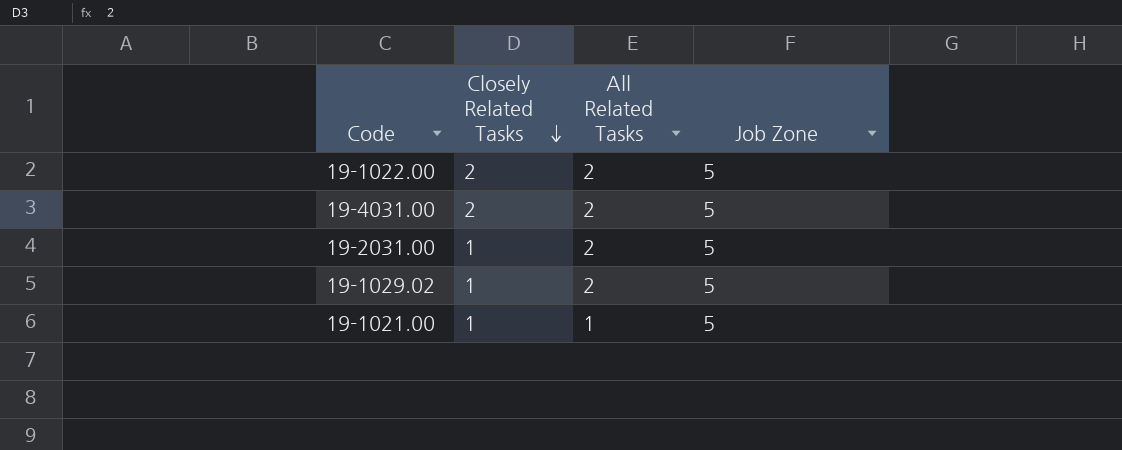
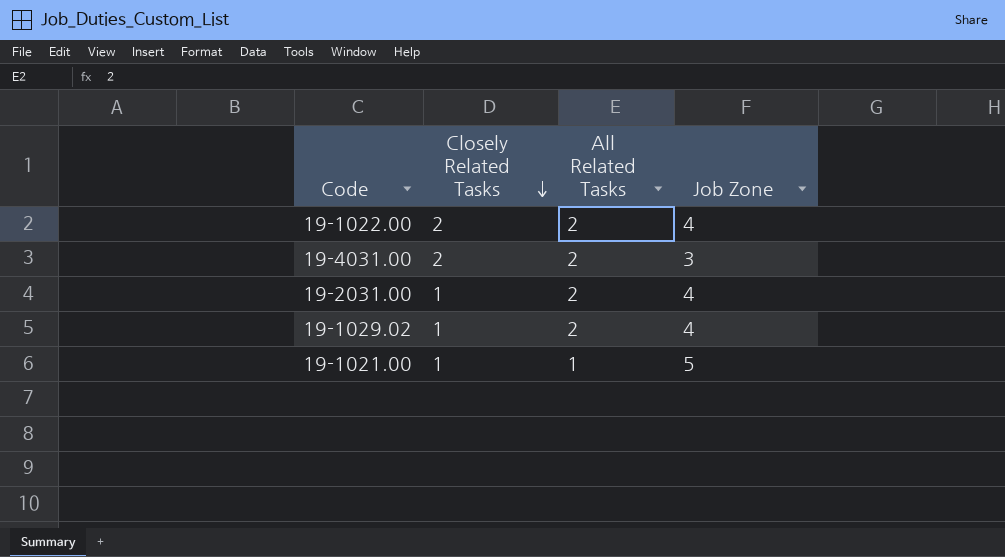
19-1022.00 | Job Zone: 5 -> 4
19-4031.00 | Job Zone: 5 -> 3
19-2031.00 | Job Zone: 5 -> 4
19-1029.02 | Job Zone: 5 -> 4

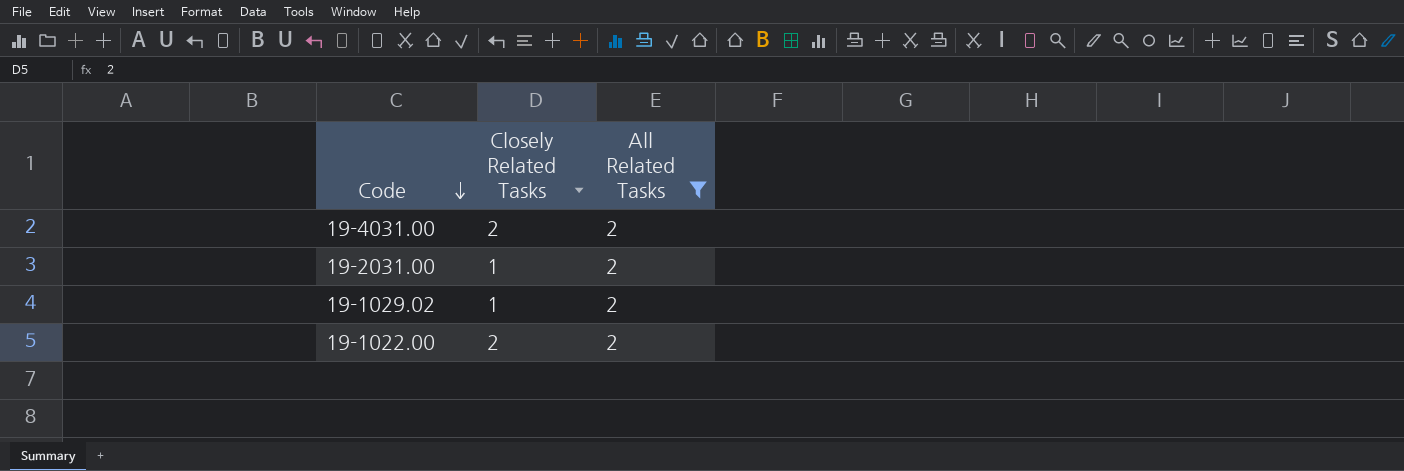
filter: none -> All Related Tasks = 2
row order: Closely Related Tasks descending -> Code descending
column Job Zone | position: 4 -> none

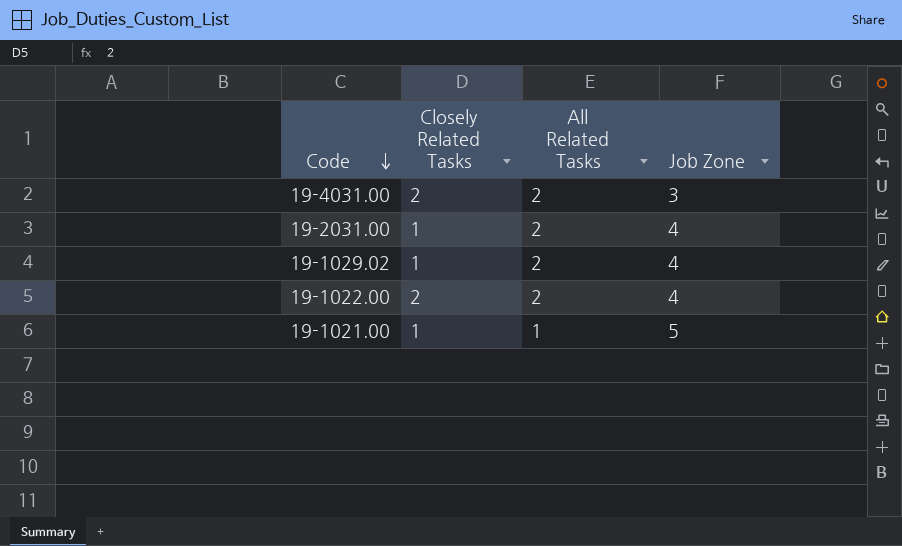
filter: All Related Tasks = 2 -> none
column Job Zone | position: none -> 4

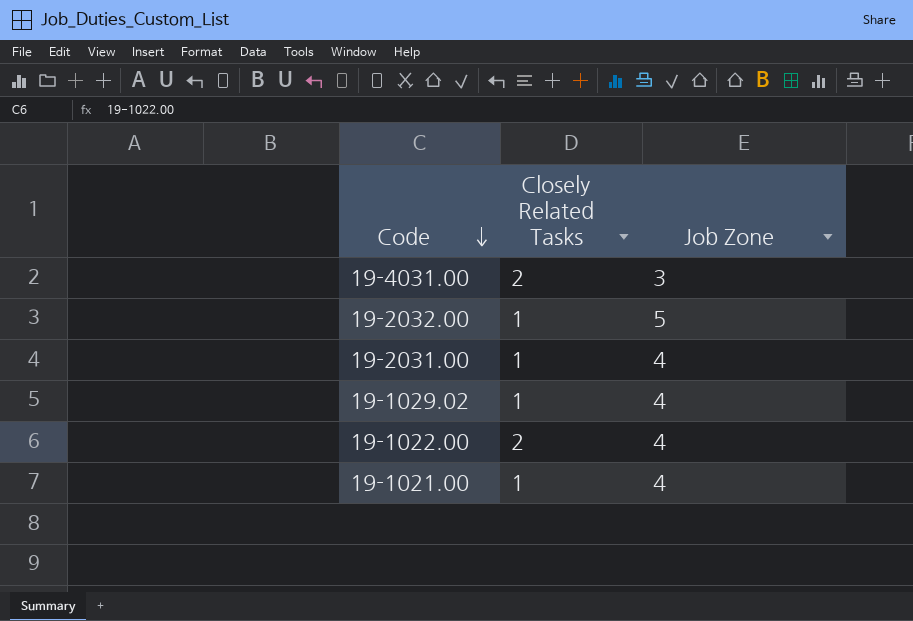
column All Related Tasks | position: 3 -> none
row 19-2032.00: none -> 1 | 5
19-1021.00 | Job Zone: 5 -> 4

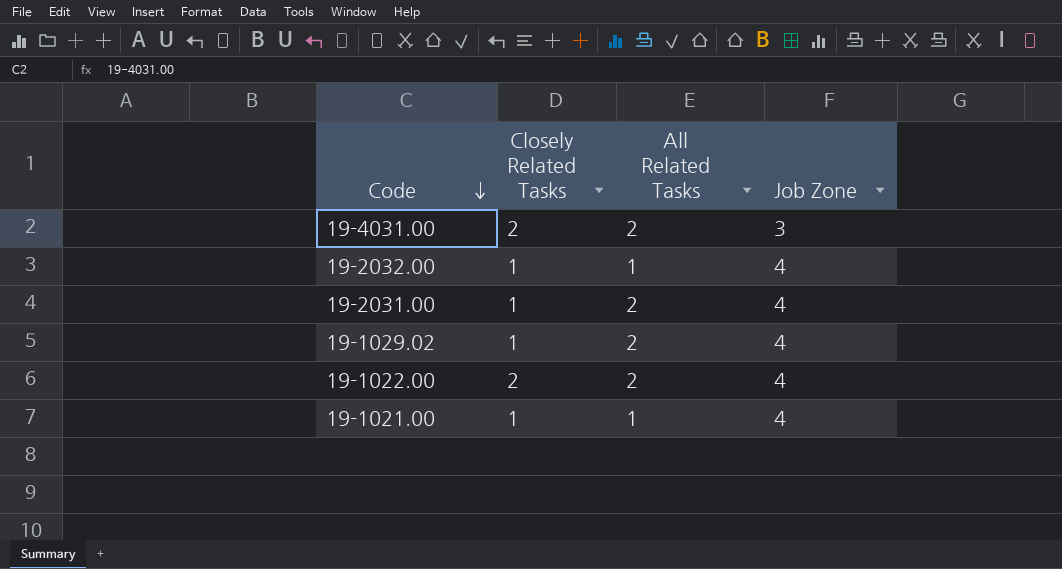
column All Related Tasks | position: none -> 3
19-2032.00 | Job Zone: 5 -> 4

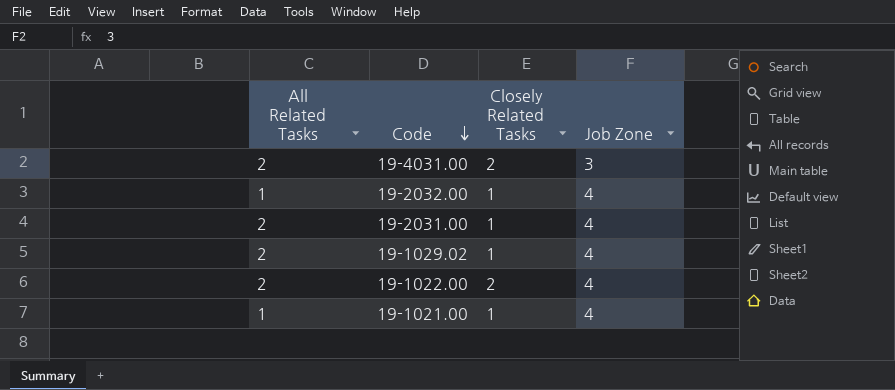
column All Related Tasks | position: 3 -> 1

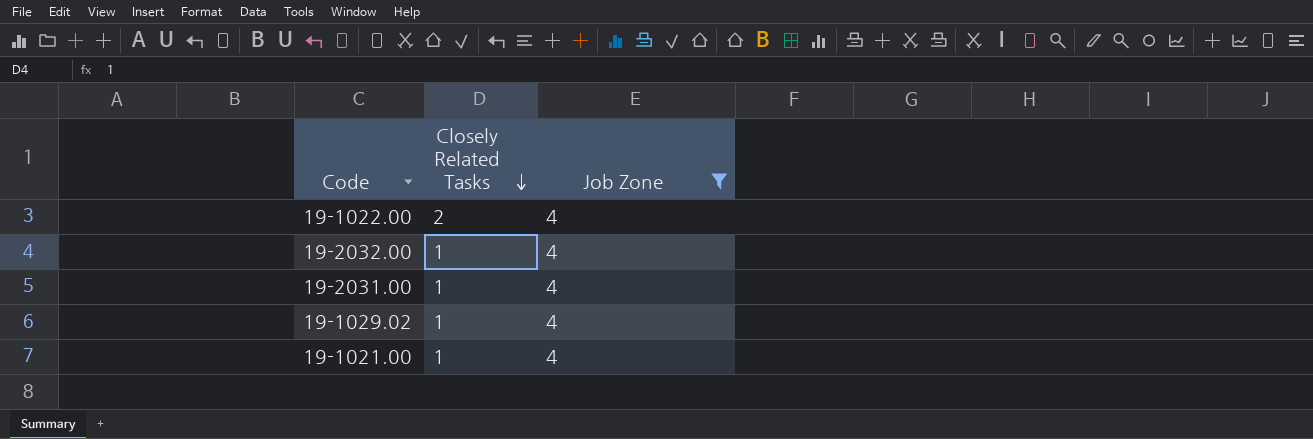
filter: none -> Job Zone = 4
row order: Code descending -> Closely Related Tasks descending
column All Related Tasks | position: 1 -> none

